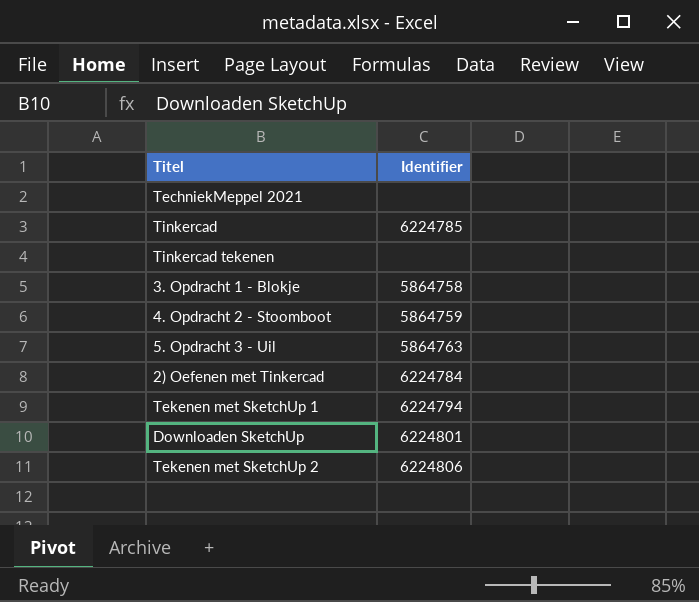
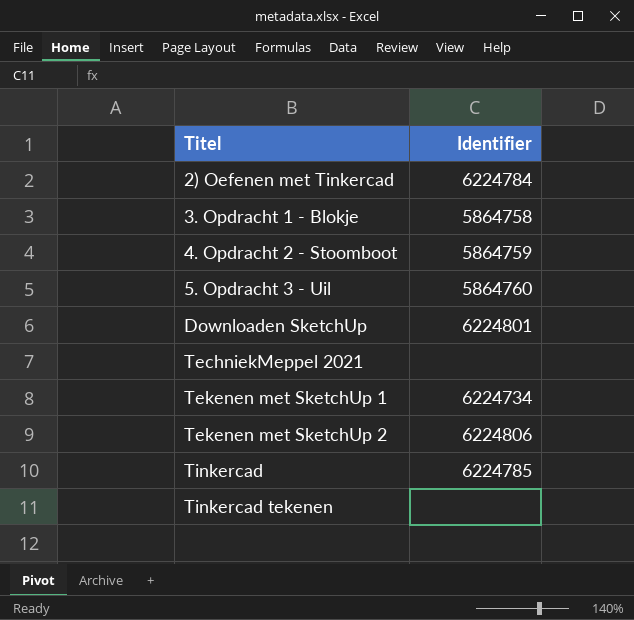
row order: none -> Titel ascending
5. Opdracht 3 - Uil | Identifier: 5864763 -> 5864760
Tekenen met SketchUp 1 | Identifier: 6224794 -> 6224734

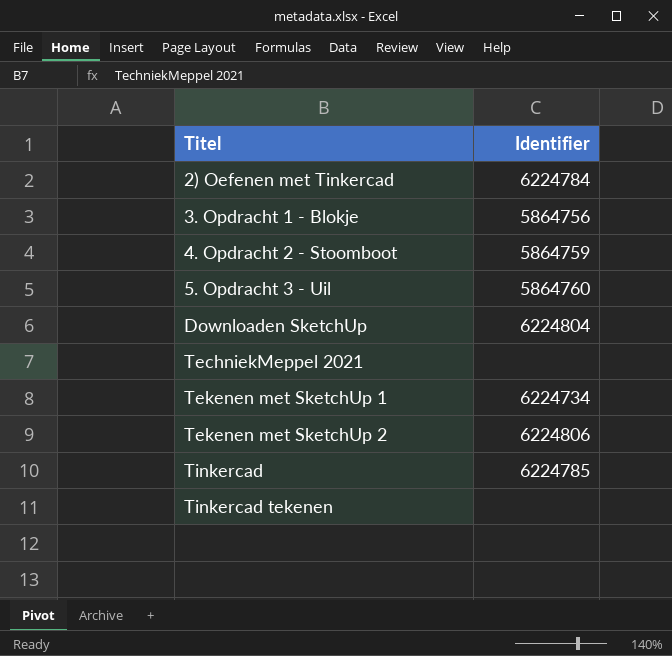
3. Opdracht 1 - Blokje | Identifier: 5864758 -> 5864756
Downloaden SketchUp | Identifier: 6224801 -> 6224804

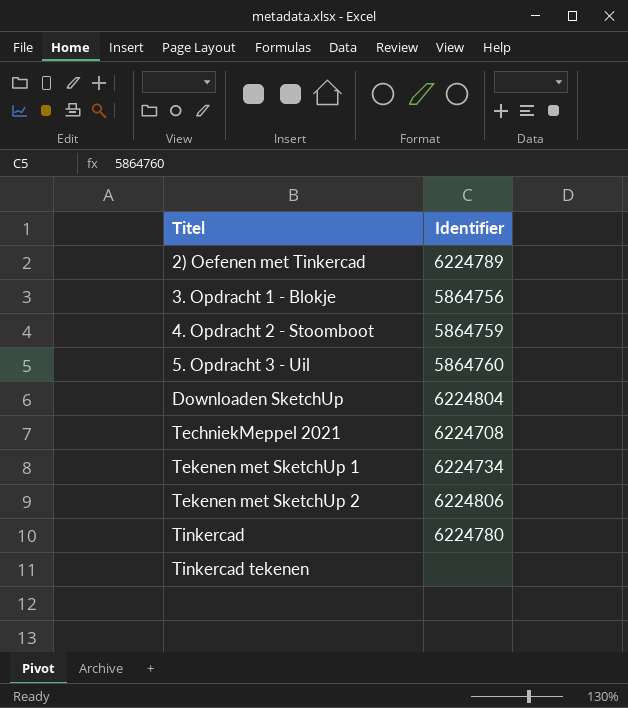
2) Oefenen met Tinkercad | Identifier: 6224784 -> 6224789
TechniekMeppel 2021 | Identifier: none -> 6224708
Tinkercad | Identifier: 6224785 -> 6224780

